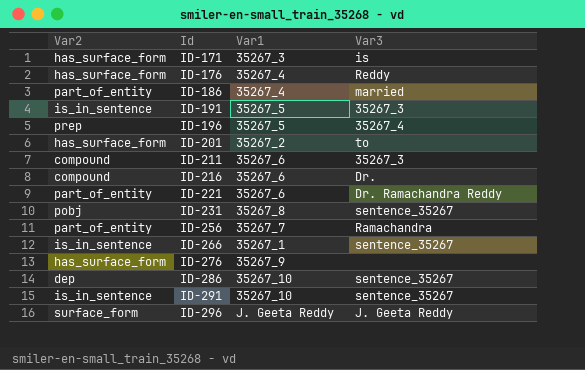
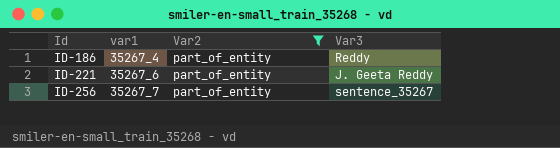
filter: none -> Var2 = part_of_entity
column name: Var1 -> var1
column Var2 | position: 1 -> 3
ID-186 | Var3: married -> Reddy
ID-221 | Var3: Dr. Ramachandra Reddy -> J. Geeta Reddy
ID-256 | Var3: Ramachandra -> sentence_35267

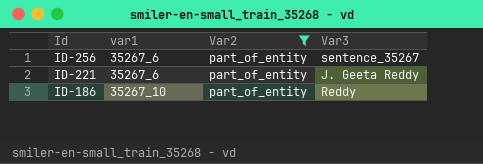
row order: Id ascending -> Id descending
ID-256 | var1: 35267_7 -> 35267_6
ID-186 | var1: 35267_4 -> 35267_10

